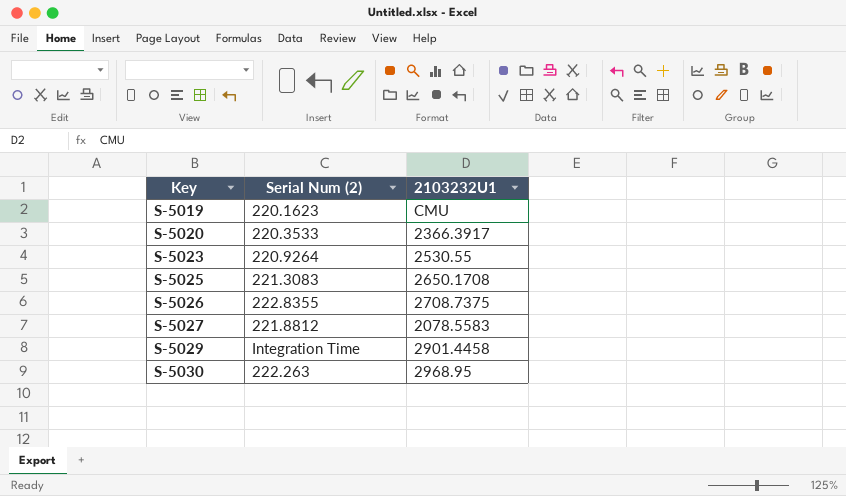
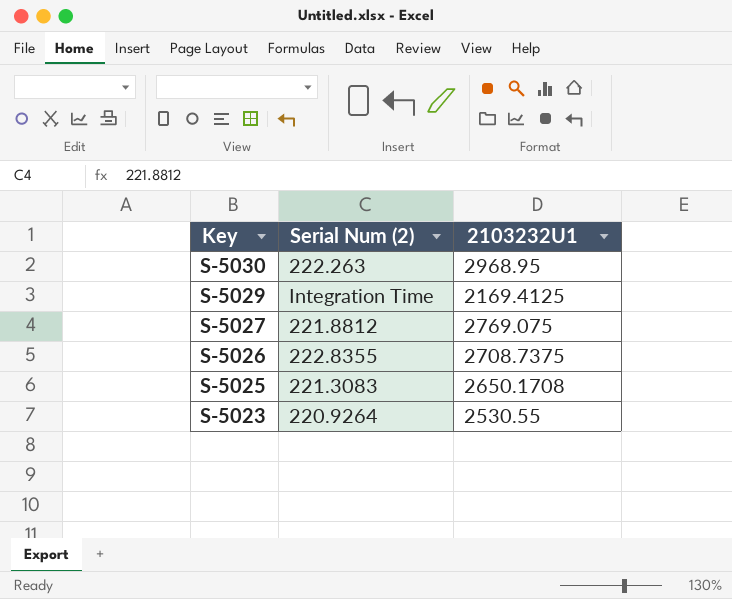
row order: Key ascending -> Key descending
row S-5019: 220.1623 | CMU -> none
row S-5020: 220.3533 | 2366.3917 -> none
S-5029 | 2103232U1: 2901.4458 -> 2169.4125
S-5027 | 2103232U1: 2078.5583 -> 2769.075

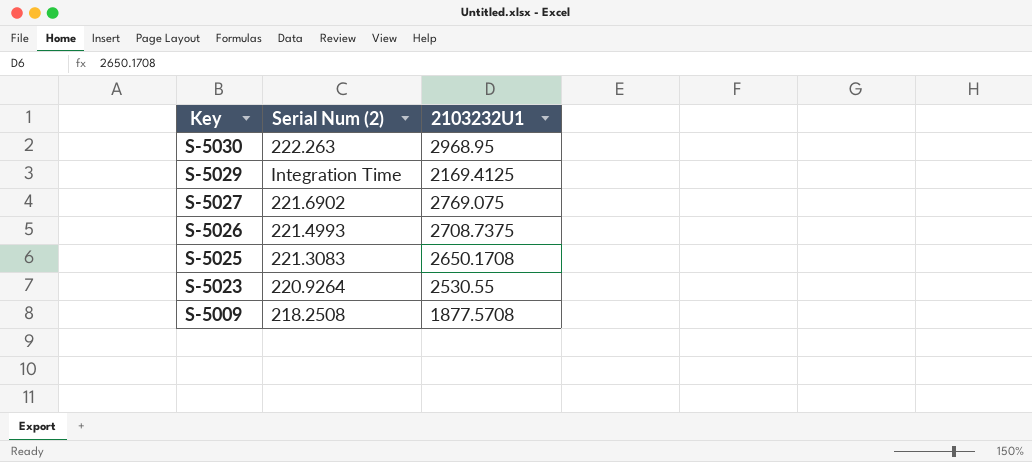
S-5027 | Serial Num (2): 221.8812 -> 221.6902
S-5026 | Serial Num (2): 222.8355 -> 221.4993
row S-5009: none -> 218.2508 | 1877.5708

